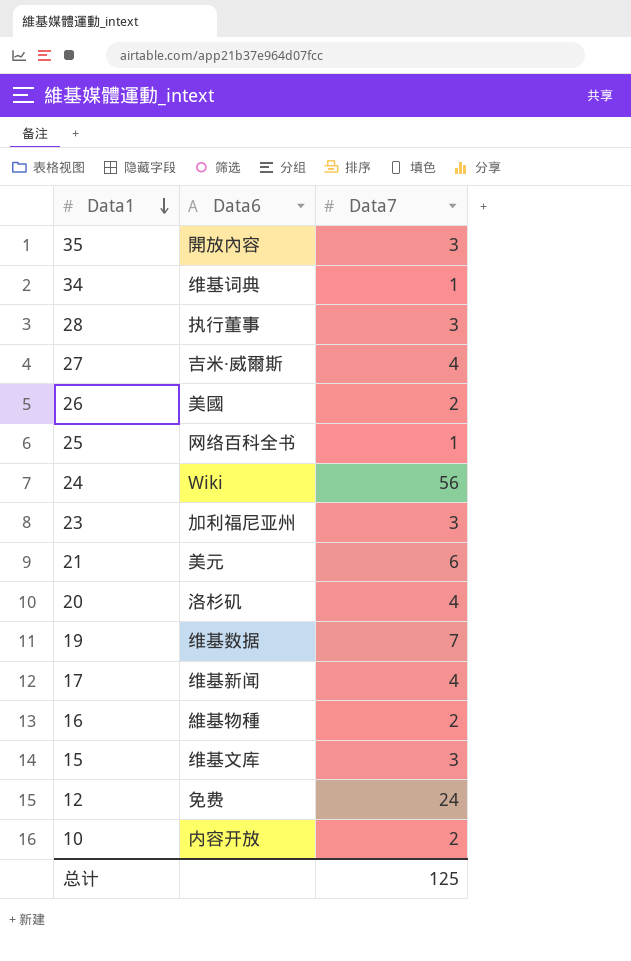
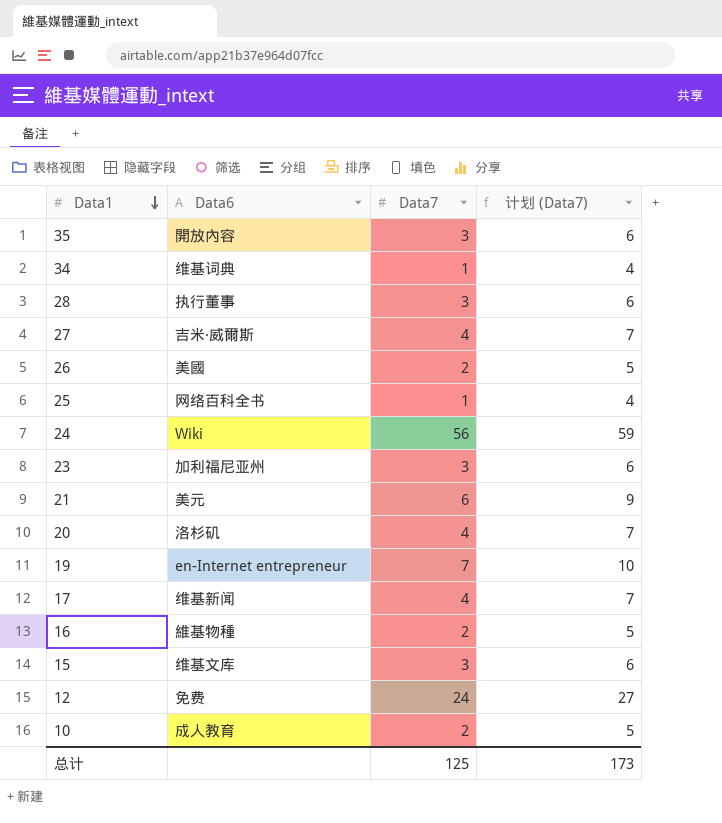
column 计划 (Data7) | formula: none -> [Data7] + 3
19 | Data6: 维基数据 -> en-Internet entrepreneur
10 | Data6: 内容开放 -> 成人教育

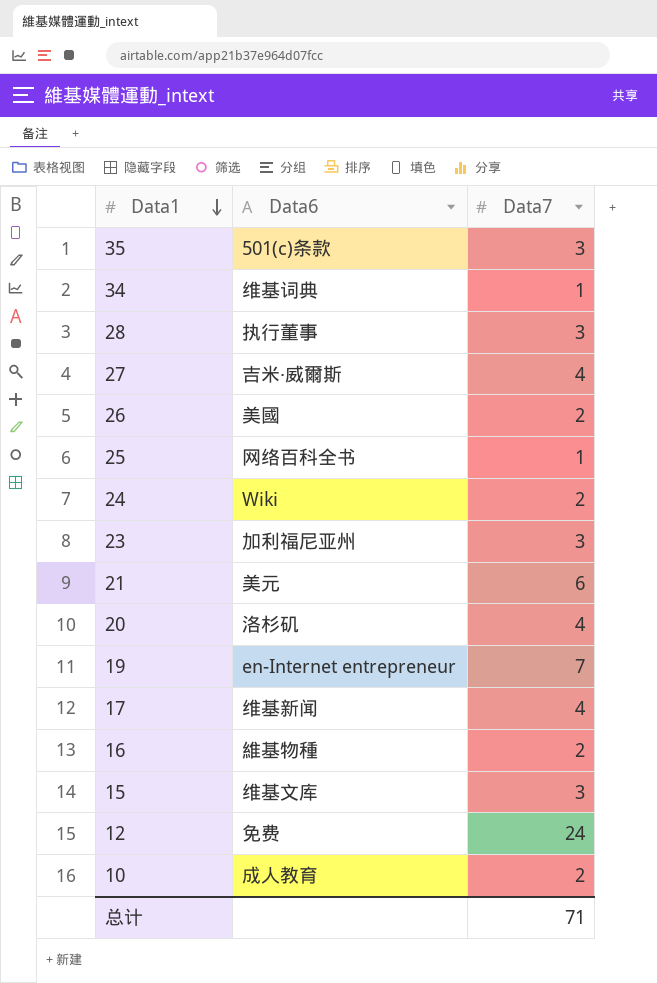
column 计划 (Data7) | formula: [Data7] + 3 -> none
35 | Data6: 開放內容 -> 501(c)条款
24 | Data7: 56 -> 2
总计 | Data7: 125 -> 71

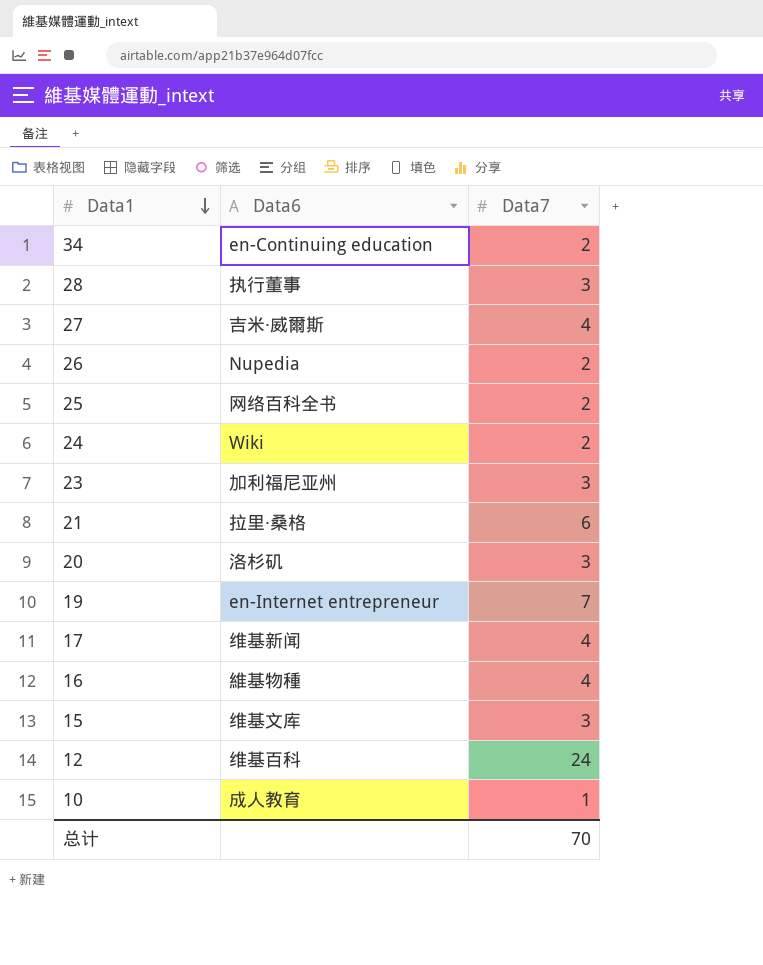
row 35: 501(c)条款 | 3 -> none
34 | Data6: 维基词典 -> en-Continuing education
34 | Data7: 1 -> 2
26 | Data6: 美國 -> Nupedia
25 | Data7: 1 -> 2
21 | Data6: 美元 -> 拉里·桑格
20 | Data7: 4 -> 3
16 | Data7: 2 -> 4
12 | Data6: 免费 -> 维基百科
10 | Data7: 2 -> 1
总计 | Data7: 71 -> 70

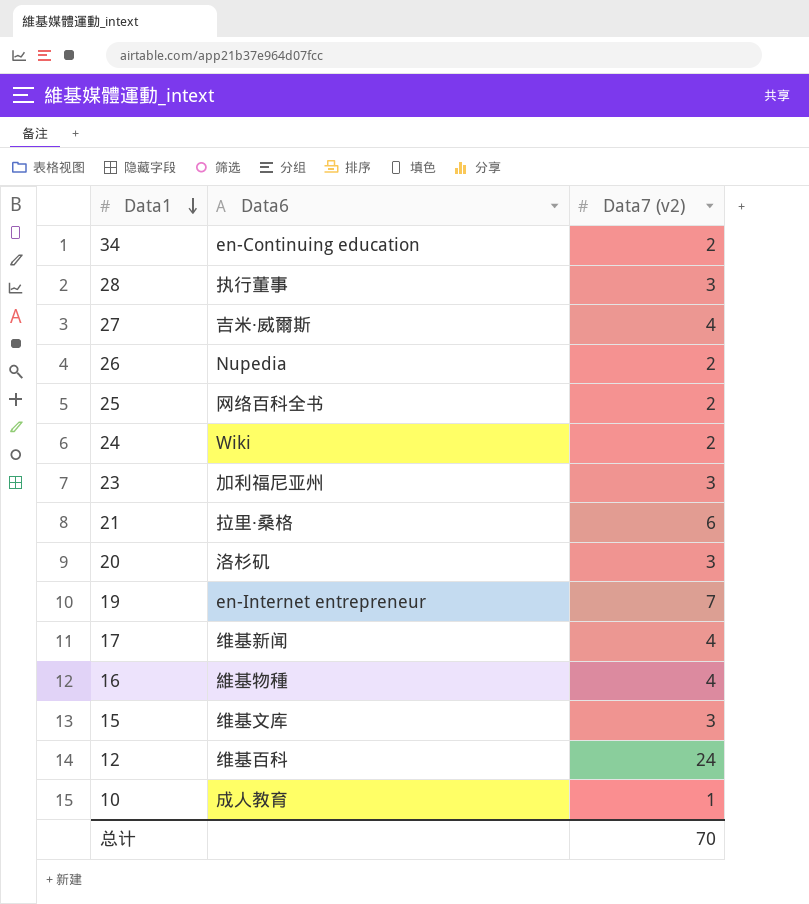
column name: Data7 -> Data7 (v2)

